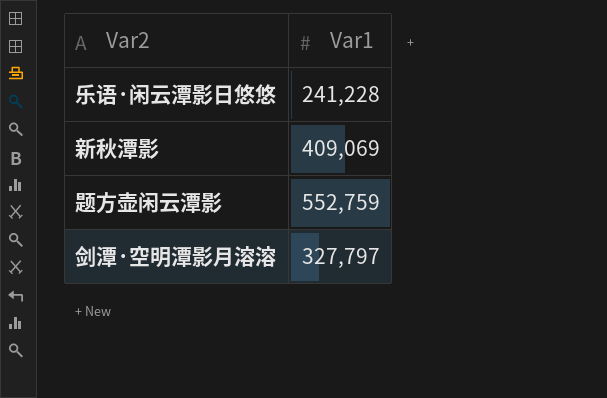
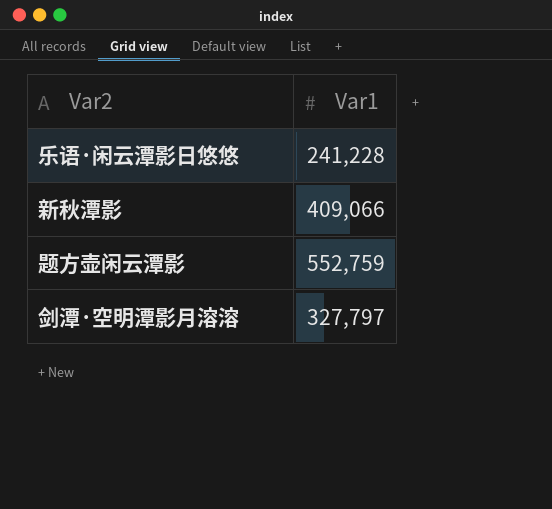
新秋潭影 | Var1: 409,069 -> 409,066

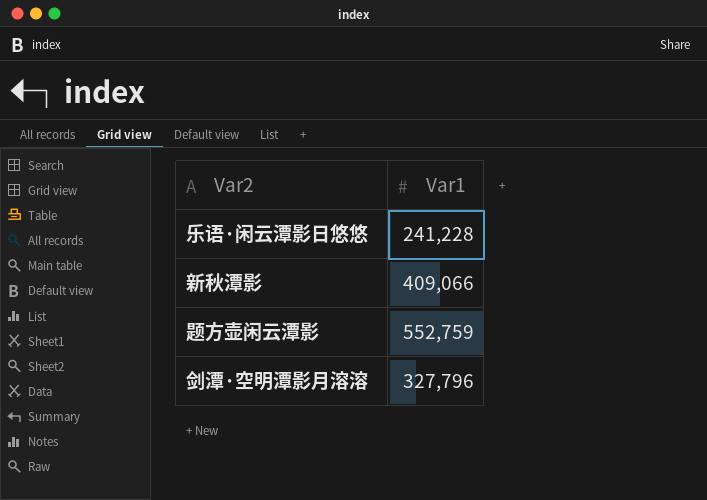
剑潭·空明潭影月溶溶 | Var1: 327,797 -> 327,796

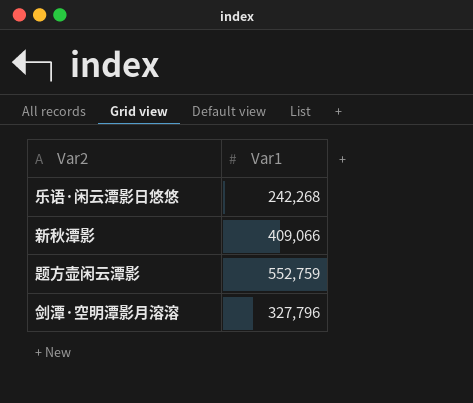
乐语·闲云潭影日悠悠 | Var1: 241,228 -> 242,268

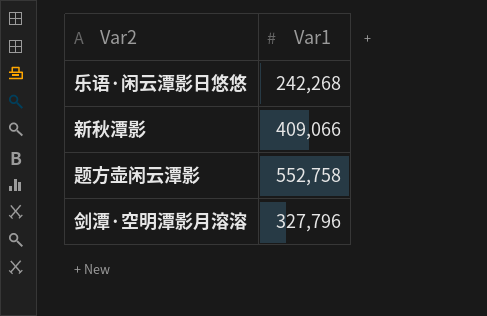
题方壶闲云潭影 | Var1: 552,759 -> 552,758

